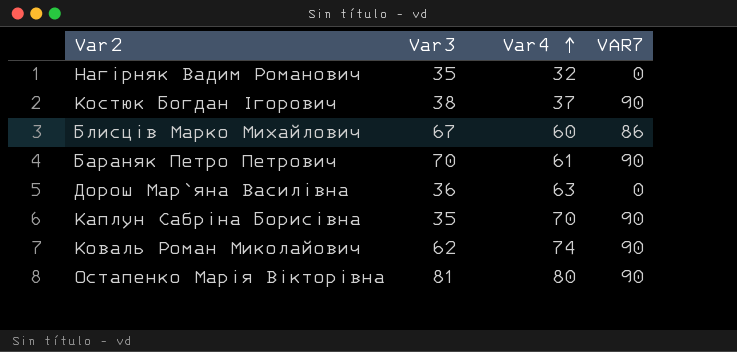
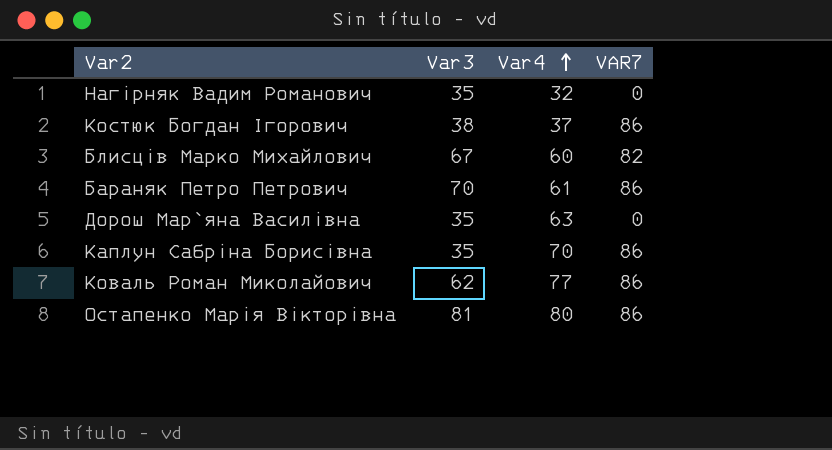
Костюк Богдан Ігорович | VAR7: 90 -> 86
Блисців Марко Михайлович | VAR7: 86 -> 82
Бараняк Петро Петрович | VAR7: 90 -> 86
Дорош Мар`яна Василівна | Var3: 36 -> 35
Каплун Сабріна Борисівна | VAR7: 90 -> 86
Коваль Роман Миколайович | Var4: 74 -> 77
Коваль Роман Миколайович | VAR7: 90 -> 86
Остапенко Марія Вікторівна | VAR7: 90 -> 86

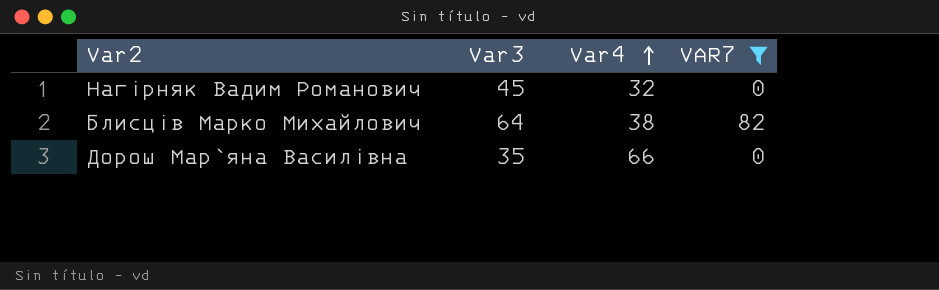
filter: none -> VAR7 != 86
Нагірняк Вадим Романович | Var3: 35 -> 45
Блисців Марко Михайлович | Var3: 67 -> 64
Блисців Марко Михайлович | Var4: 60 -> 38
Дорош Мар`яна Василівна | Var4: 63 -> 66

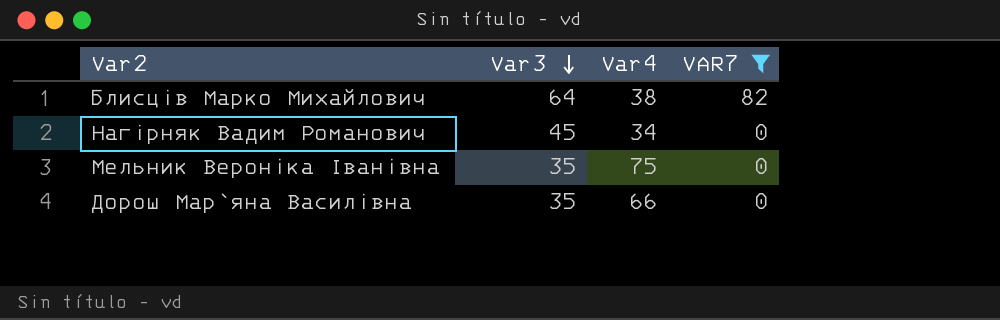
row order: Var4 ascending -> Var3 descending
Нагірняк Вадим Романович | Var4: 32 -> 34
row Мельник Вероніка Іванівна: none -> 35 | 75 | 0

